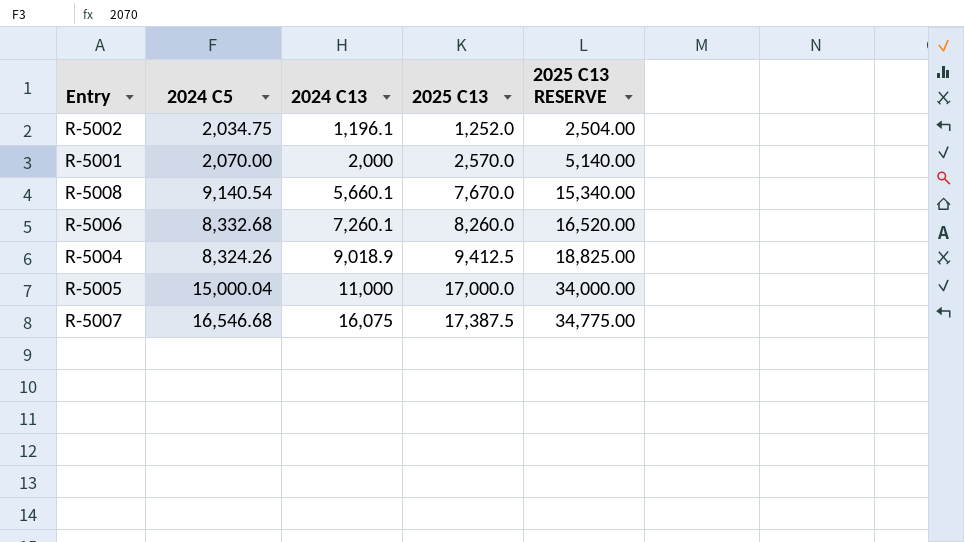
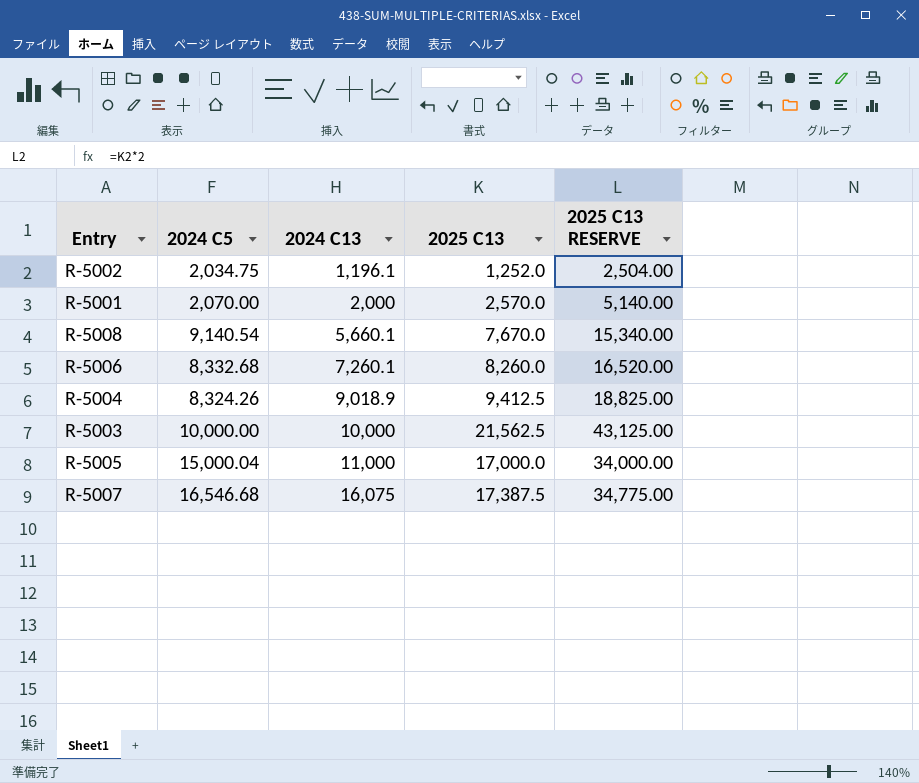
row R-5003: none -> 10,000.00 | 10,000 | 21,562.5 | 43,125.00

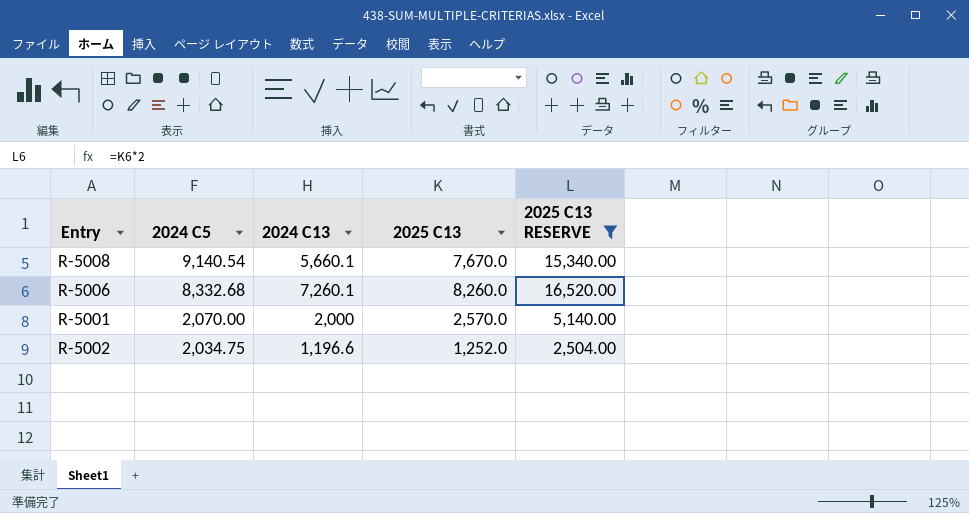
filter: none -> 2025 C13 RESERVE <= 16,520.00
row order: 2024 C13 ascending -> 2024 C5 descending
R-5002 | 2024 C13: 1,196.1 -> 1,196.6

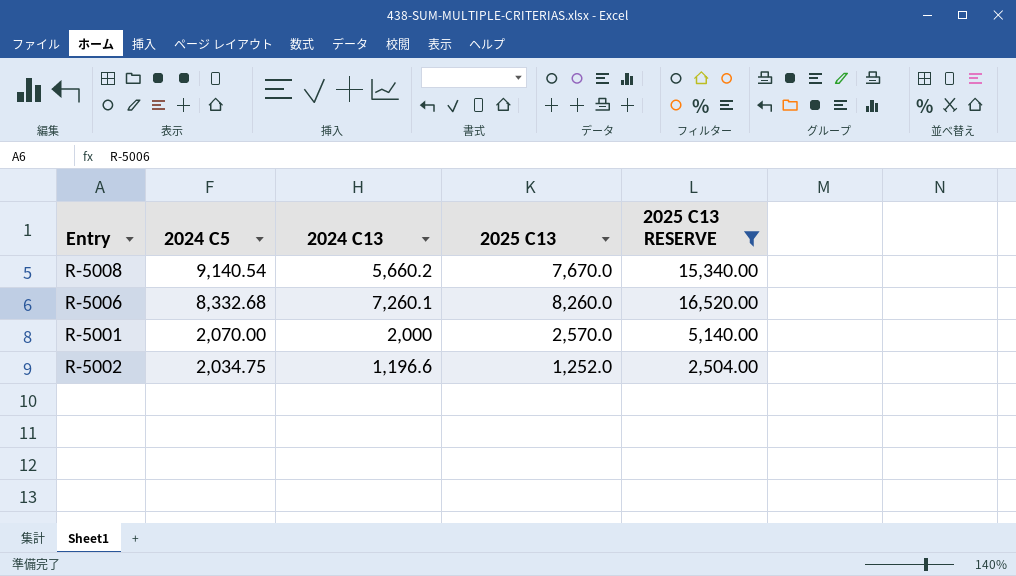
R-5008 | 2024 C13: 5,660.1 -> 5,660.2

